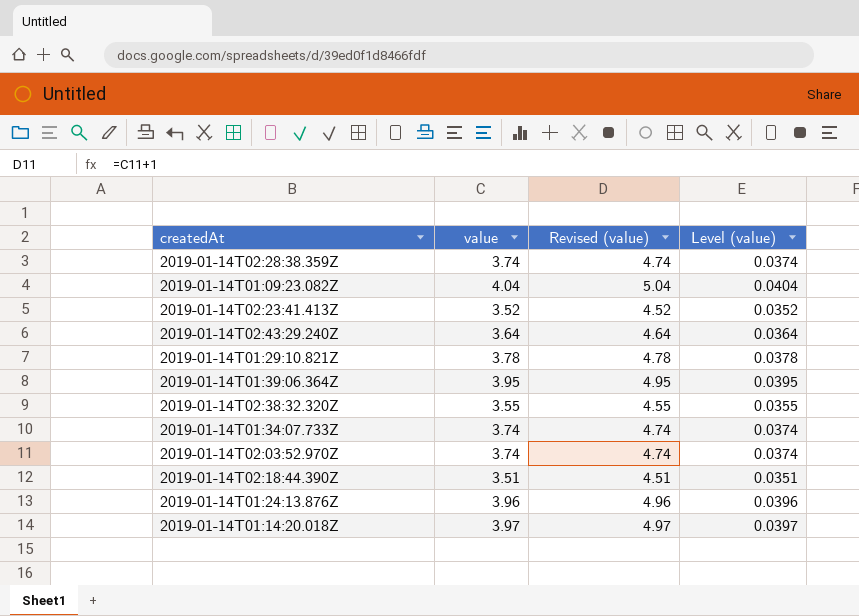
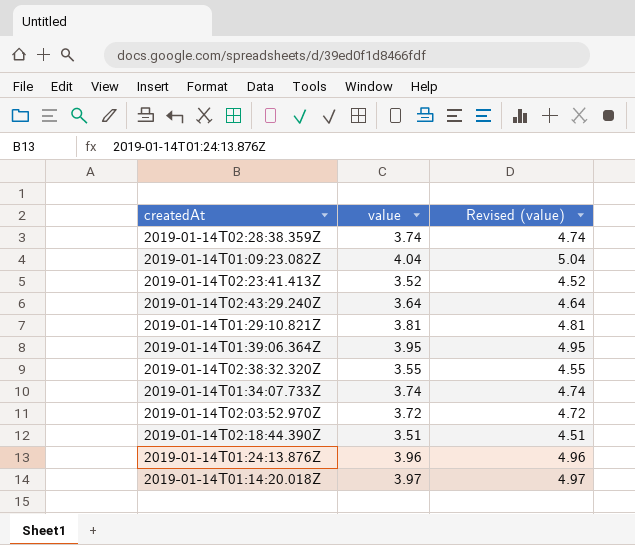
column Level (value) | formula: [value] * 0.01 -> none
2019-01-14T01:29:10.821Z | value: 3.78 -> 3.81
2019-01-14T01:29:10.821Z | Revised (value): 4.78 -> 4.81
2019-01-14T02:03:52.970Z | value: 3.74 -> 3.72
2019-01-14T02:03:52.970Z | Revised (value): 4.74 -> 4.72

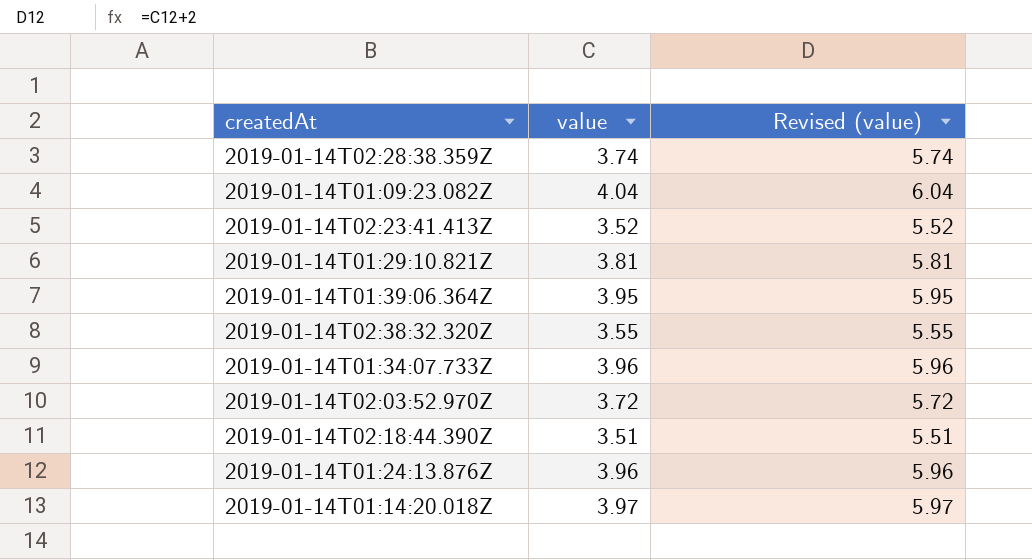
column Revised (value) | formula: [value] + 1 -> [value] + 2
row 2019-01-14T02:43:29.240Z: 3.64 | 4.64 -> none
2019-01-14T01:34:07.733Z | value: 3.74 -> 3.96

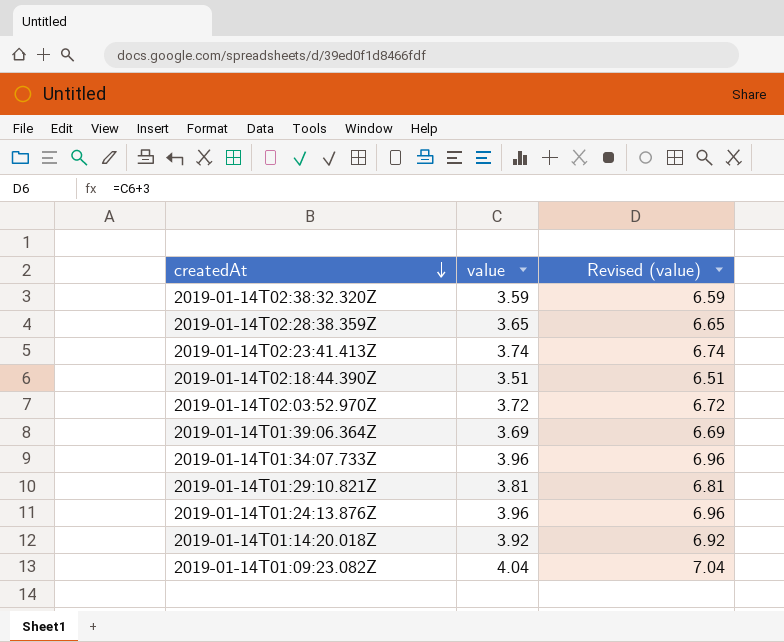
row order: none -> createdAt descending
column Revised (value) | formula: [value] + 2 -> [value] + 3
2019-01-14T02:38:32.320Z | value: 3.55 -> 3.59
2019-01-14T02:28:38.359Z | value: 3.74 -> 3.65
2019-01-14T02:23:41.413Z | value: 3.52 -> 3.74
2019-01-14T01:39:06.364Z | value: 3.95 -> 3.69
2019-01-14T01:14:20.018Z | value: 3.97 -> 3.92

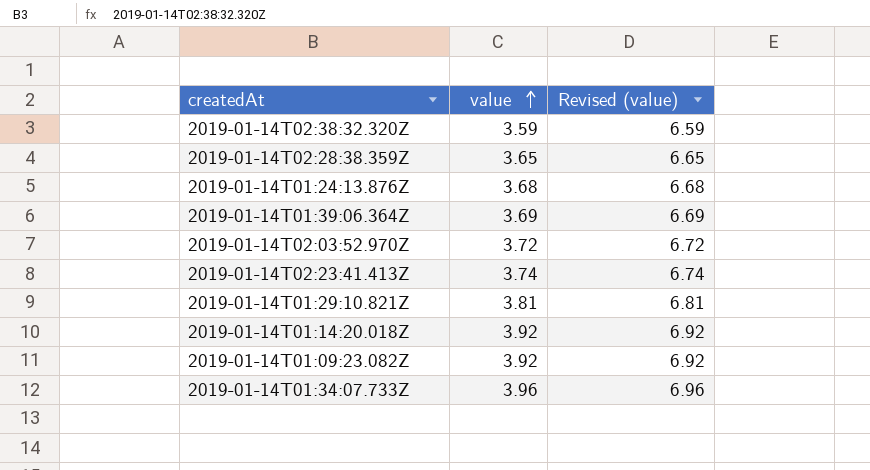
row order: createdAt descending -> value ascending
row 2019-01-14T02:18:44.390Z: 3.51 | 6.51 -> none
2019-01-14T01:24:13.876Z | value: 3.96 -> 3.68
2019-01-14T01:24:13.876Z | Revised (value): 6.96 -> 6.68
2019-01-14T01:09:23.082Z | value: 4.04 -> 3.92
2019-01-14T01:09:23.082Z | Revised (value): 7.04 -> 6.92

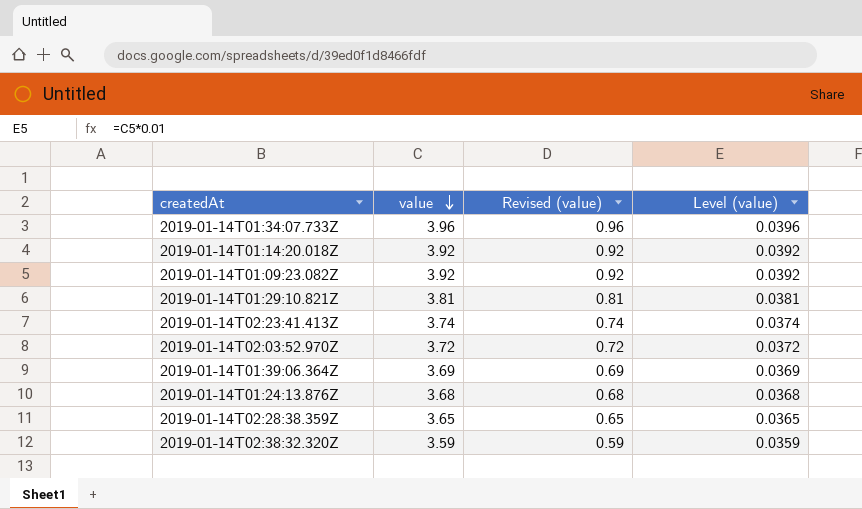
row order: value ascending -> value descending
column Revised (value) | formula: [value] + 3 -> [value] - 3
column Level (value) | formula: none -> [value] * 0.01

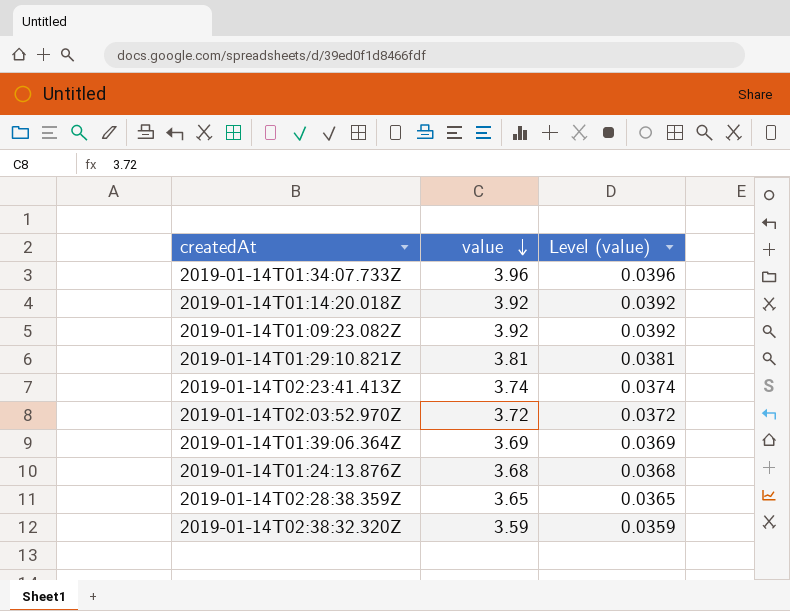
column Revised (value) | formula: [value] - 3 -> none

